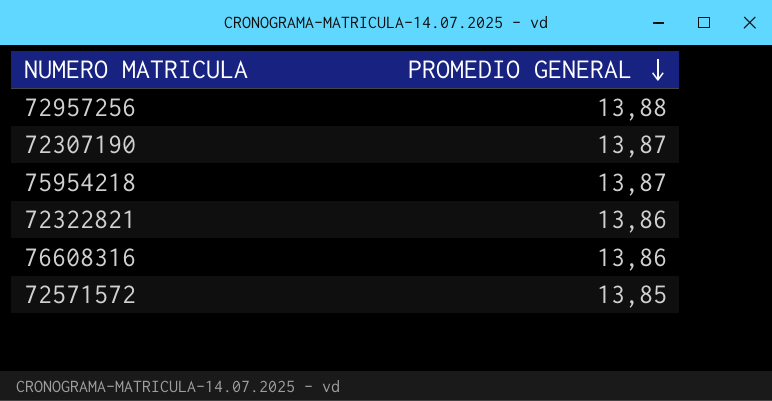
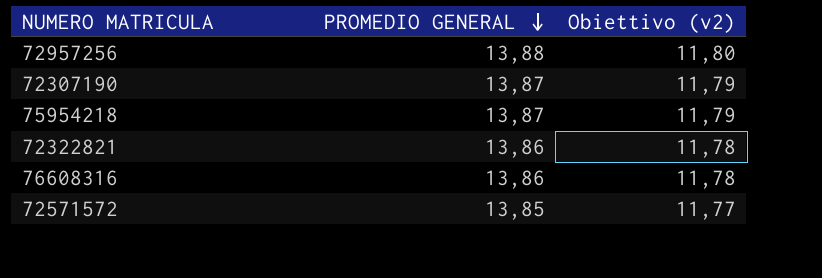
column Obiettivo (v2) | formula: none -> [PROMEDIO GENERAL] * 0,85

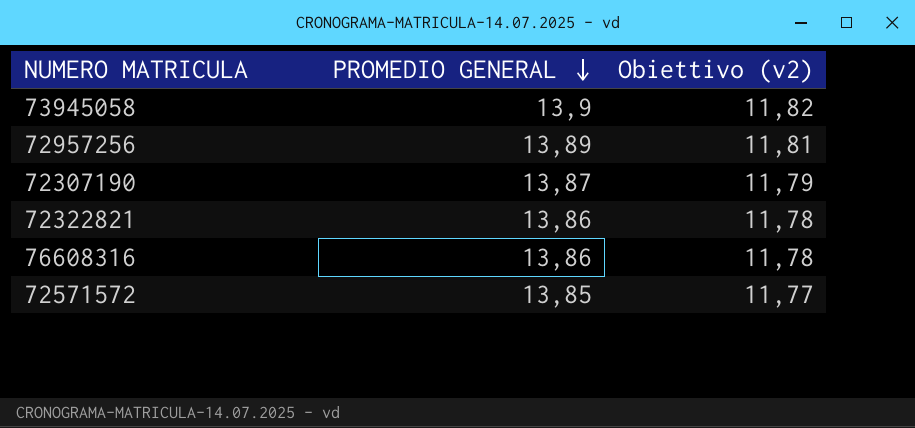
row 75954218: 13,87 | 11,79 -> none
row 73945058: none -> 13,9 | 11,82
72957256 | PROMEDIO GENERAL: 13,88 -> 13,89
72957256 | Obiettivo (v2): 11,80 -> 11,81

